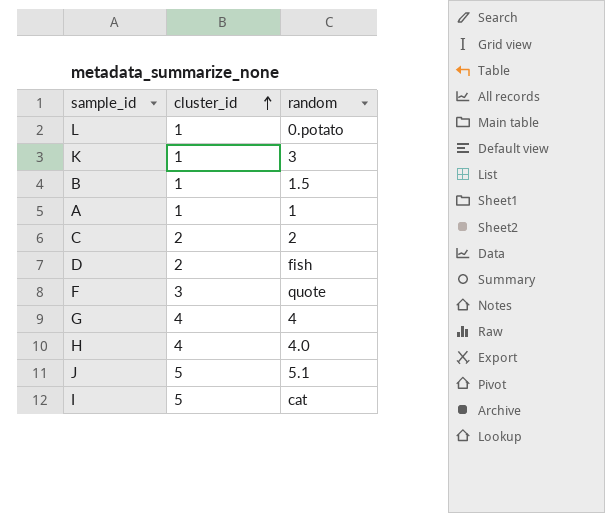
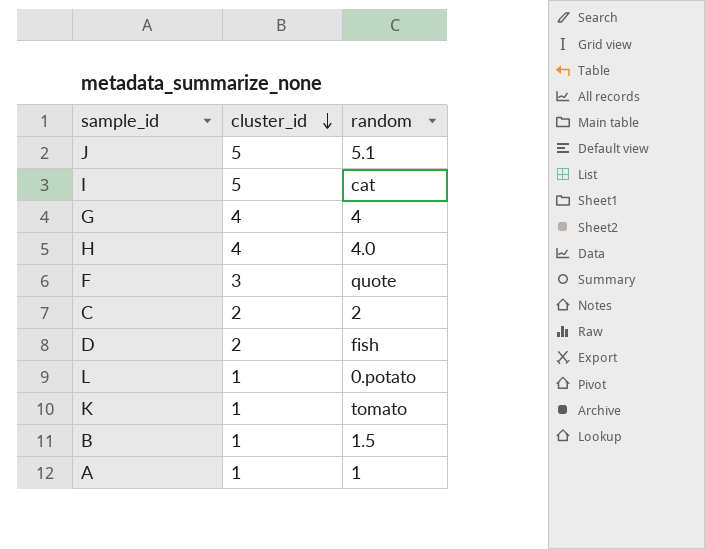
row order: cluster_id ascending -> cluster_id descending
K | random: 3 -> tomato

